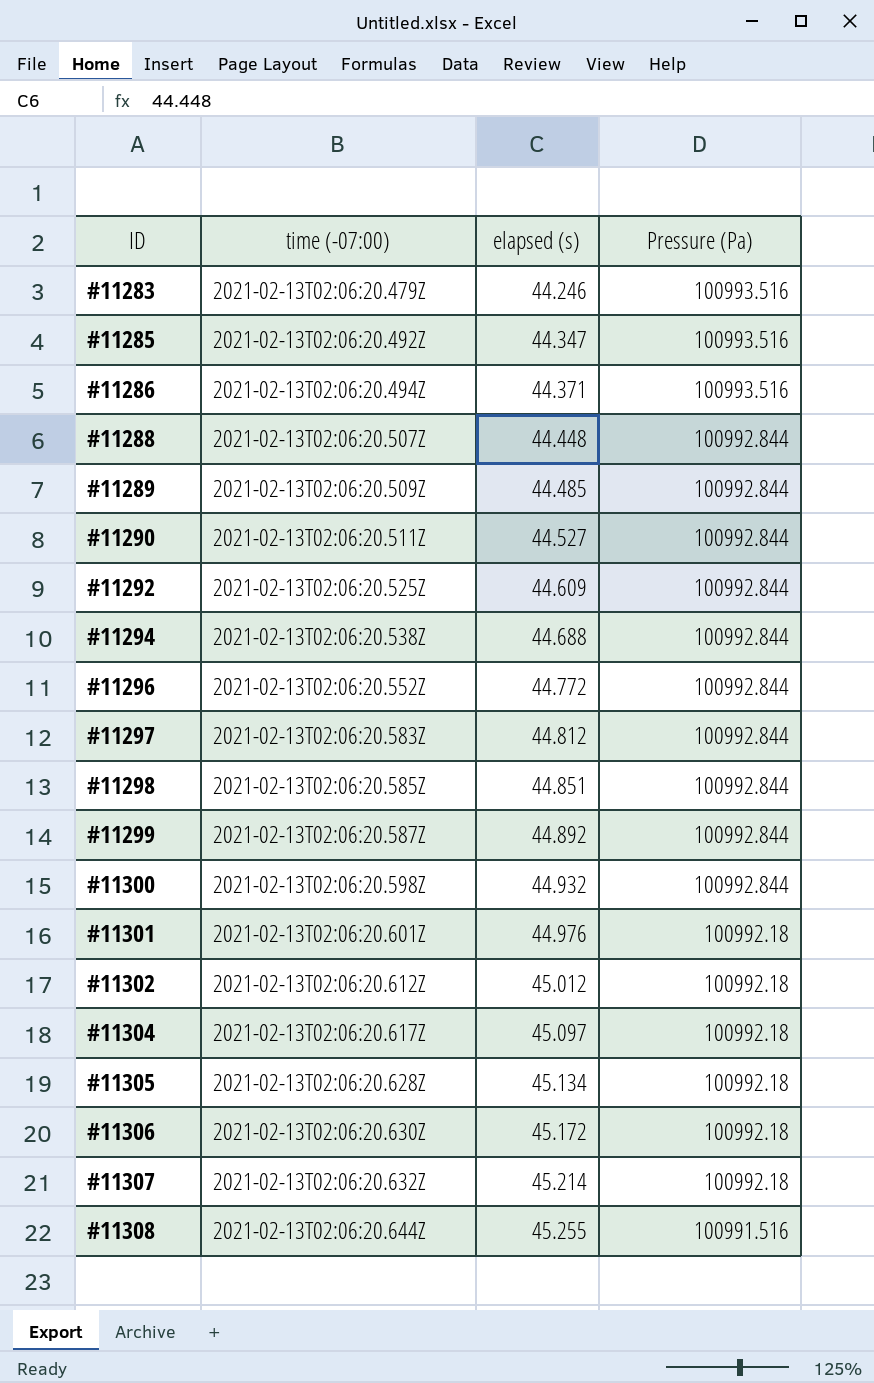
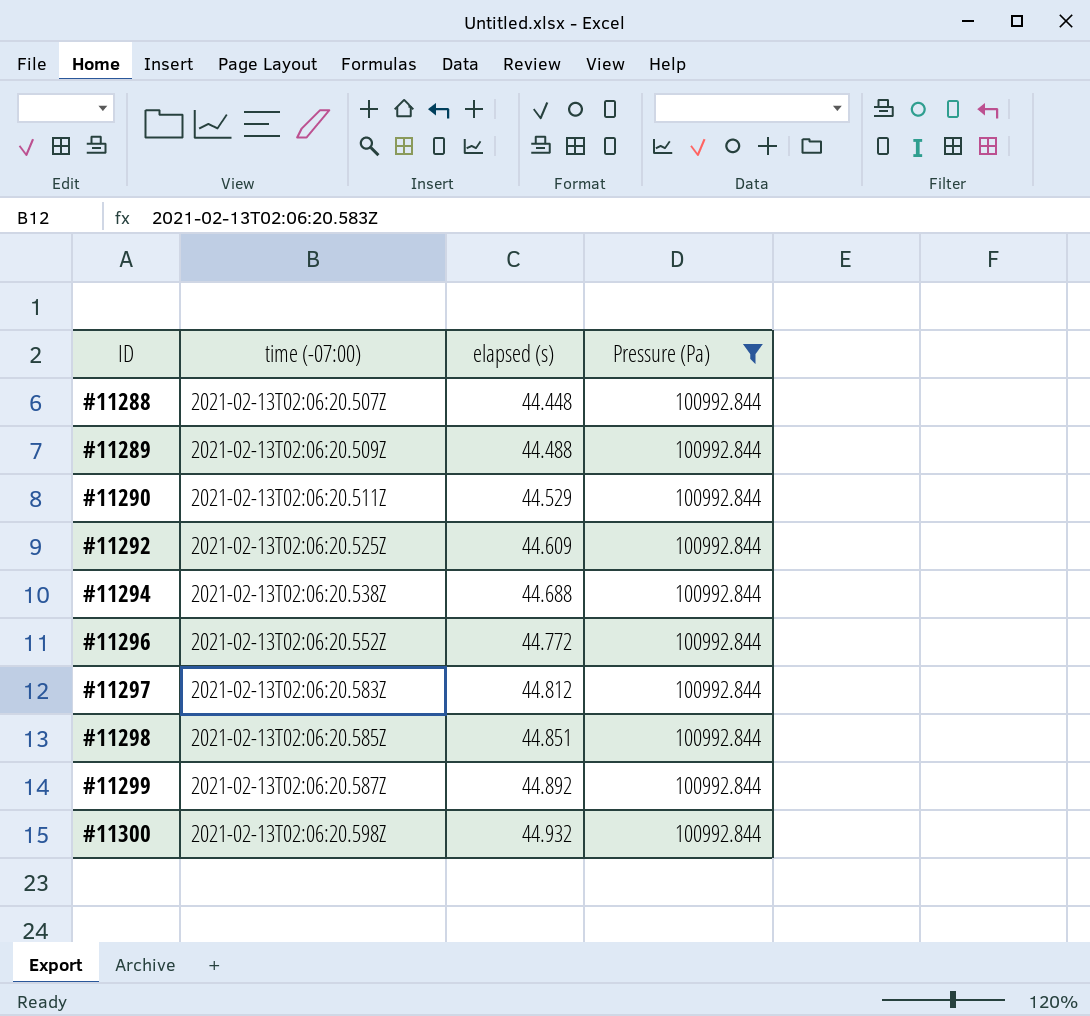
filter: none -> Pressure (Pa) = 100992.844
#11289 | elapsed (s): 44.485 -> 44.488
#11290 | elapsed (s): 44.527 -> 44.529

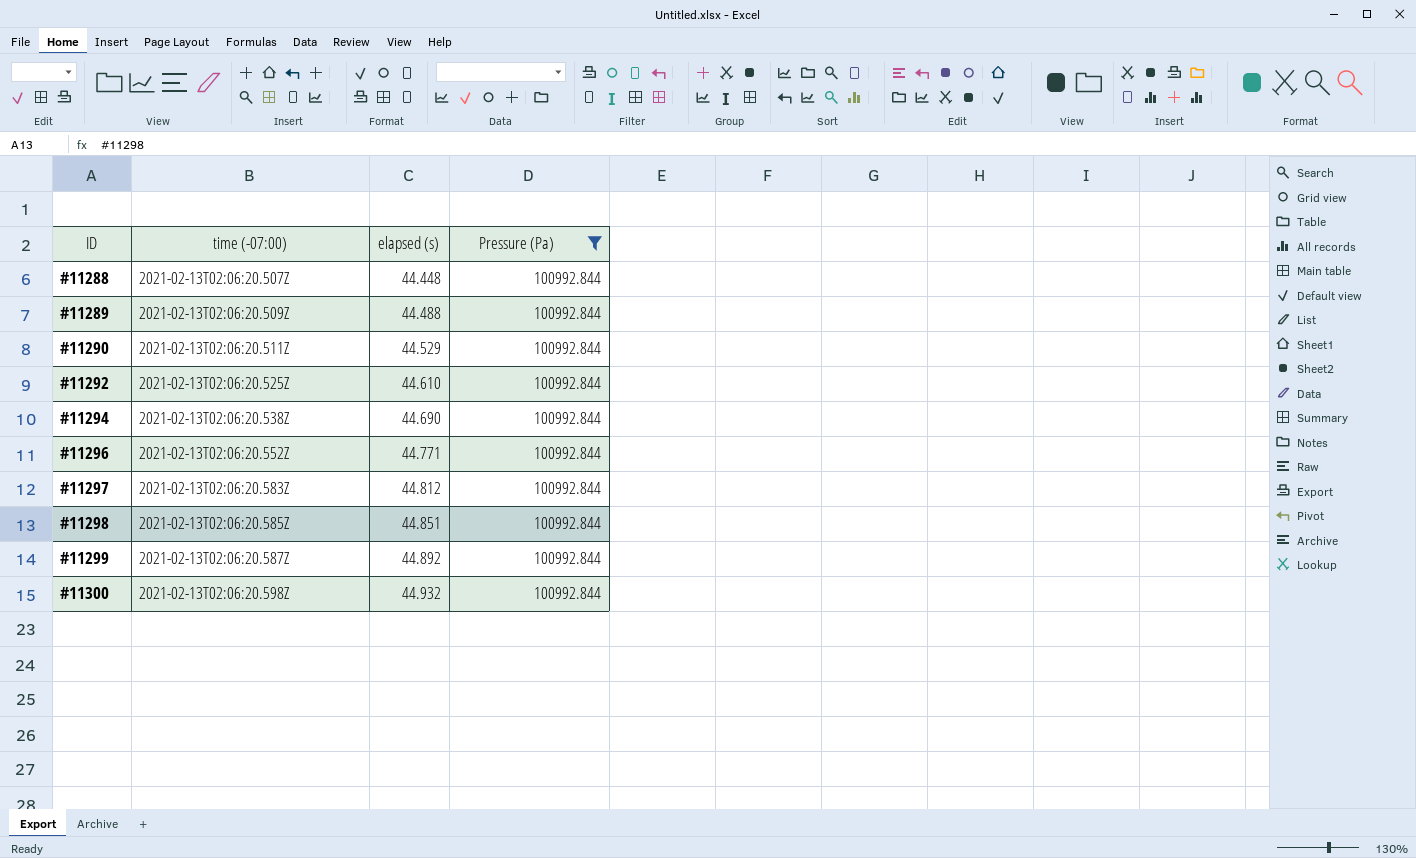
#11292 | elapsed (s): 44.609 -> 44.610
#11294 | elapsed (s): 44.688 -> 44.690
#11296 | elapsed (s): 44.772 -> 44.771

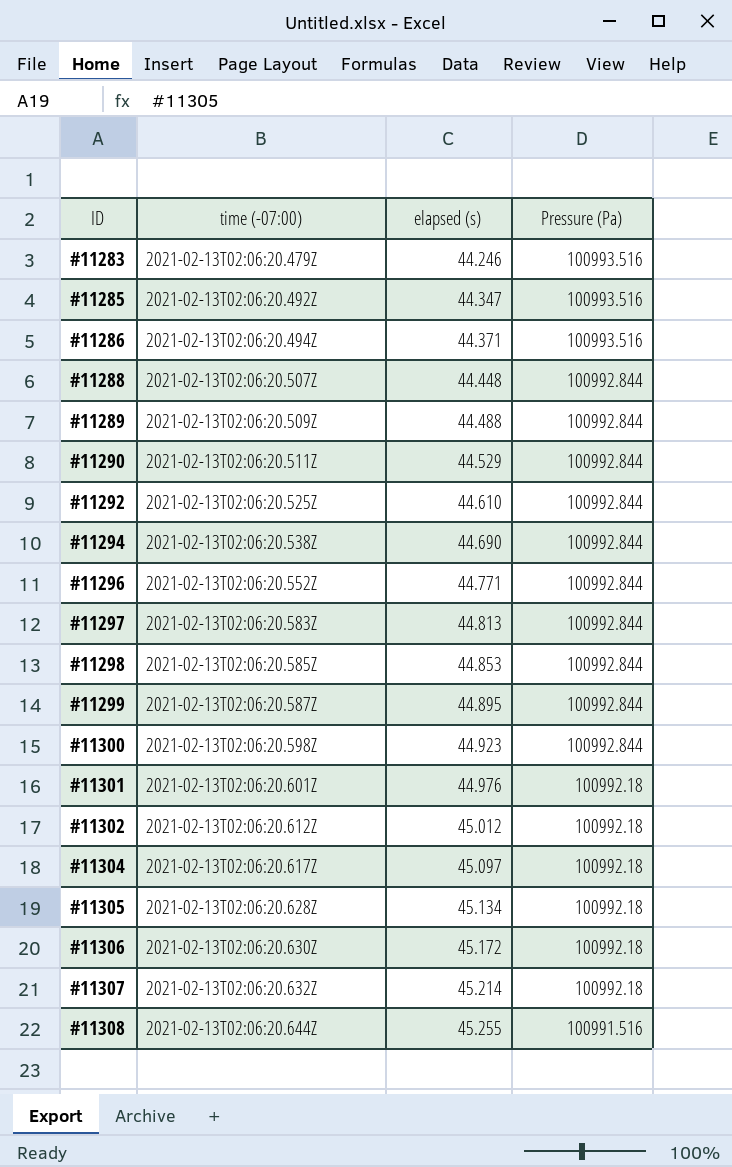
filter: Pressure (Pa) = 100992.844 -> none
#11297 | elapsed (s): 44.812 -> 44.813
#11298 | elapsed (s): 44.851 -> 44.853
#11299 | elapsed (s): 44.892 -> 44.895
#11300 | elapsed (s): 44.932 -> 44.923

